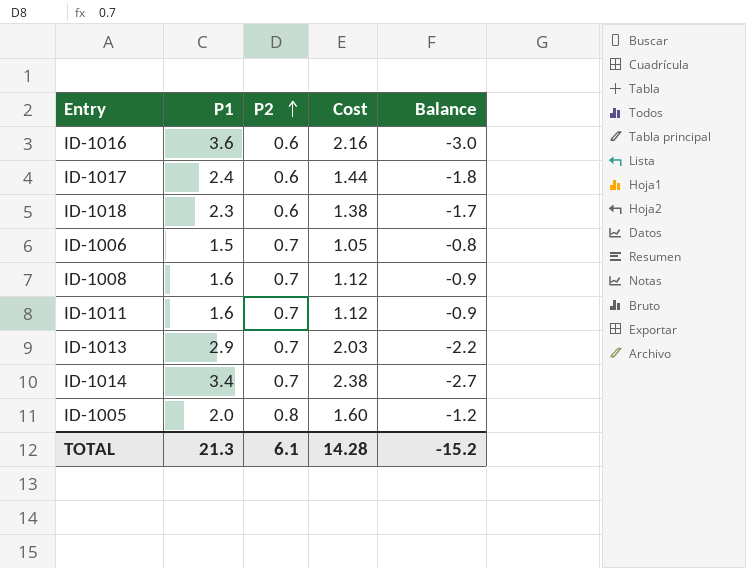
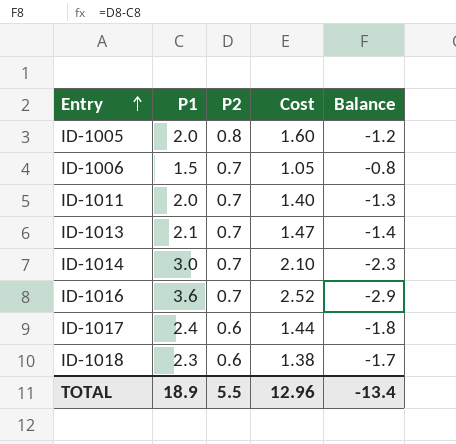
row order: P2 ascending -> Entry ascending
row ID-1008: 1.6 | 0.7 | 1.12 | -0.9 -> none
ID-1011 | P1: 1.6 -> 2.0
ID-1011 | Cost: 1.12 -> 1.40
ID-1011 | Balance: -0.9 -> -1.3
ID-1013 | P1: 2.9 -> 2.1
ID-1013 | Cost: 2.03 -> 1.47
ID-1013 | Balance: -2.2 -> -1.4
ID-1014 | P1: 3.4 -> 3.0
ID-1014 | Cost: 2.38 -> 2.10
ID-1014 | Balance: -2.7 -> -2.3
ID-1016 | P2: 0.6 -> 0.7
ID-1016 | Cost: 2.16 -> 2.52
ID-1016 | Balance: -3.0 -> -2.9
TOTAL | P1: 21.3 -> 18.9
TOTAL | P2: 6.1 -> 5.5
TOTAL | Cost: 14.28 -> 12.96
TOTAL | Balance: -15.2 -> -13.4

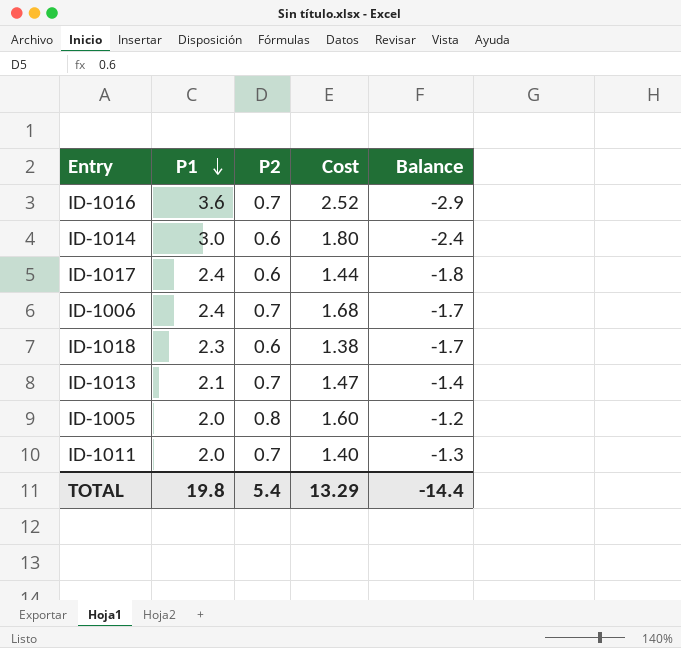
row order: Entry ascending -> P1 descending
ID-1014 | P2: 0.7 -> 0.6
ID-1014 | Cost: 2.10 -> 1.80
ID-1014 | Balance: -2.3 -> -2.4
ID-1006 | P1: 1.5 -> 2.4
ID-1006 | Cost: 1.05 -> 1.68
ID-1006 | Balance: -0.8 -> -1.7
TOTAL | P1: 18.9 -> 19.8
TOTAL | P2: 5.5 -> 5.4
TOTAL | Cost: 12.96 -> 13.29
TOTAL | Balance: -13.4 -> -14.4

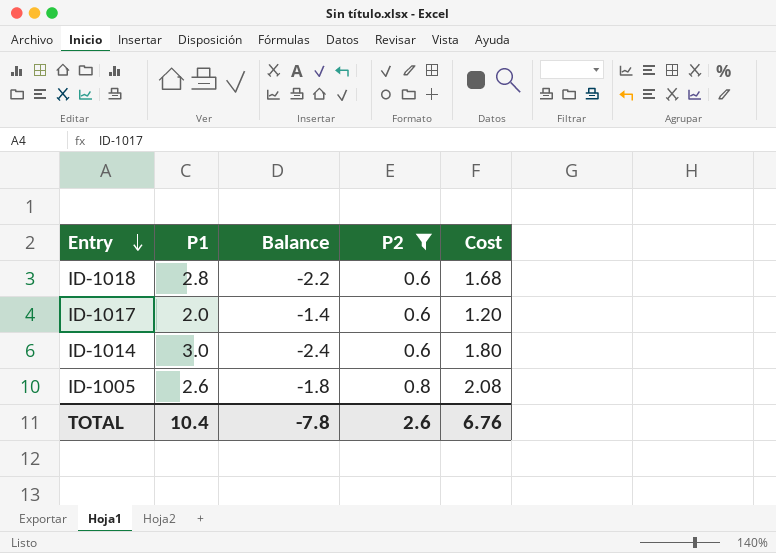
filter: none -> P2 != 0.7
row order: P1 descending -> Entry descending
column Balance | position: 5 -> 3
ID-1018 | P1: 2.3 -> 2.8
ID-1018 | Balance: -1.7 -> -2.2
ID-1018 | Cost: 1.38 -> 1.68
ID-1017 | P1: 2.4 -> 2.0
ID-1017 | Balance: -1.8 -> -1.4
ID-1017 | Cost: 1.44 -> 1.20
ID-1005 | P1: 2.0 -> 2.6
ID-1005 | Balance: -1.2 -> -1.8
ID-1005 | Cost: 1.60 -> 2.08
TOTAL | P1: 19.8 -> 10.4
TOTAL | Balance: -14.4 -> -7.8
TOTAL | P2: 5.4 -> 2.6
TOTAL | Cost: 13.29 -> 6.76

